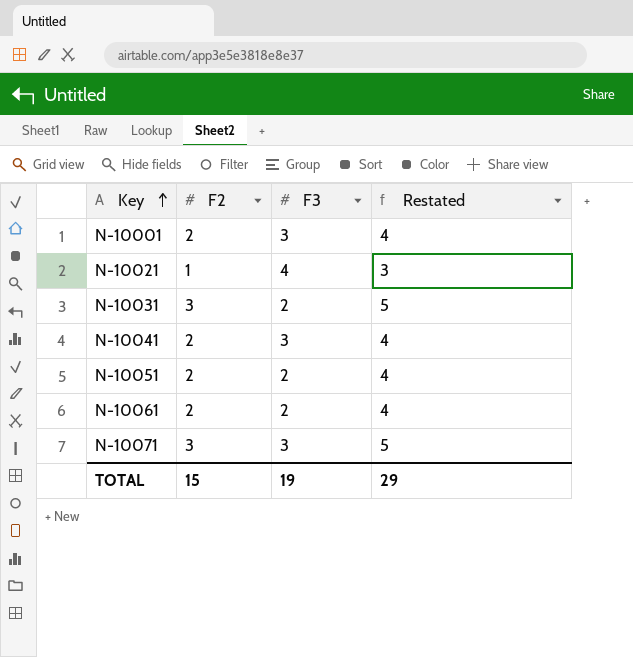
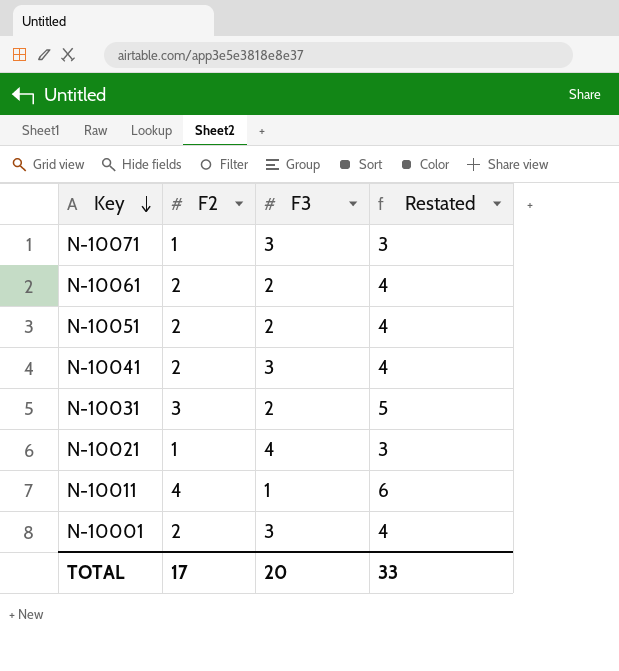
row order: Key ascending -> Key descending
N-10071 | F2: 3 -> 1
N-10071 | Restated: 5 -> 3
row N-10011: none -> 4 | 1 | 6
TOTAL | F2: 15 -> 17
TOTAL | F3: 19 -> 20
TOTAL | Restated: 29 -> 33

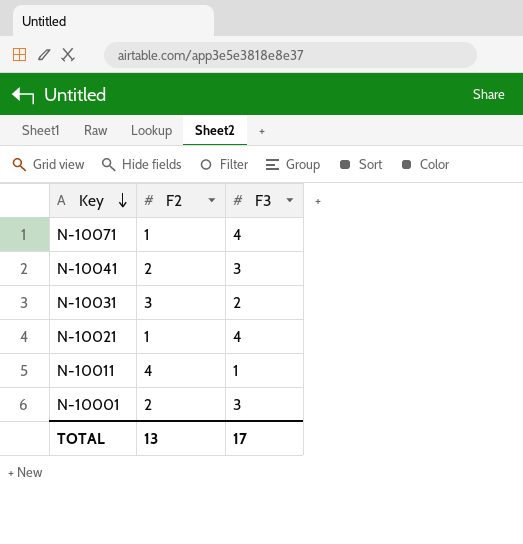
column Restated | formula: [F2] + 2 -> none
row N-10061: 2 | 2 | 4 -> none
row N-10051: 2 | 2 | 4 -> none
N-10071 | F3: 3 -> 4
TOTAL | F2: 17 -> 13
TOTAL | F3: 20 -> 17

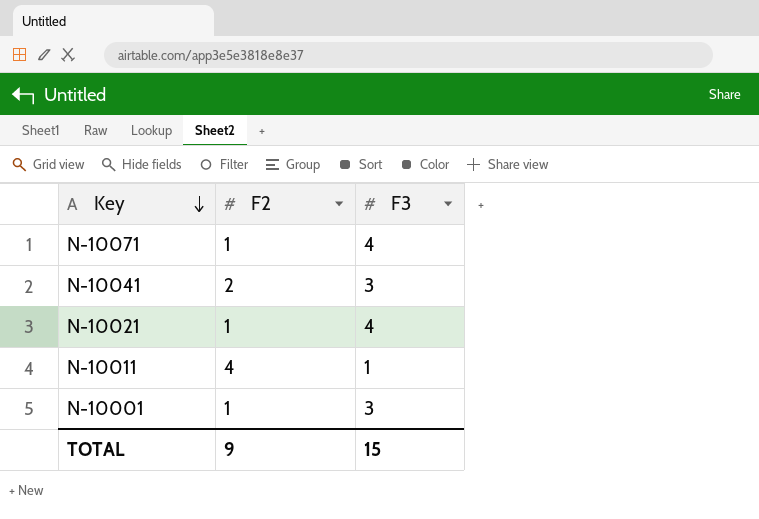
row N-10031: 3 | 2 -> none
N-10001 | F2: 2 -> 1
TOTAL | F2: 13 -> 9
TOTAL | F3: 17 -> 15

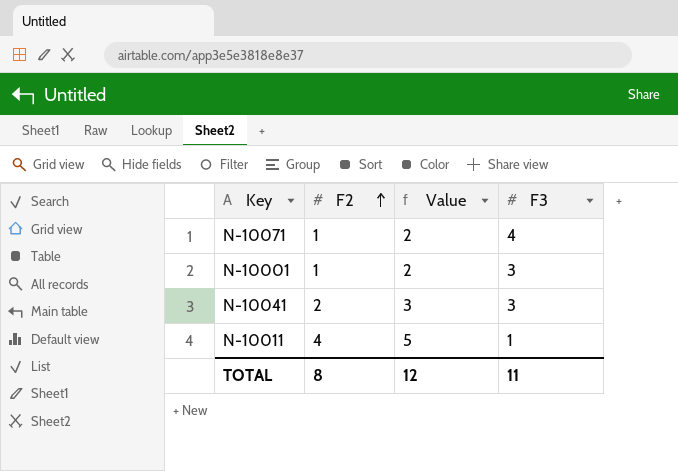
row order: Key descending -> F2 ascending
column Value | formula: none -> [F2] + 1
row N-10021: 1 | 4 -> none
TOTAL | F2: 9 -> 8
TOTAL | F3: 15 -> 11

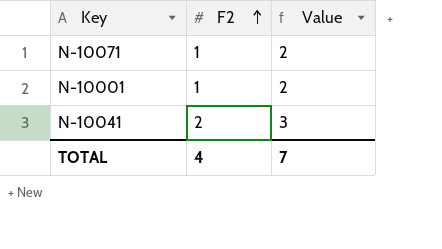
column F3 | position: 4 -> none
row N-10011: 4 | 5 | 1 -> none
TOTAL | F2: 8 -> 4
TOTAL | Value: 12 -> 7

